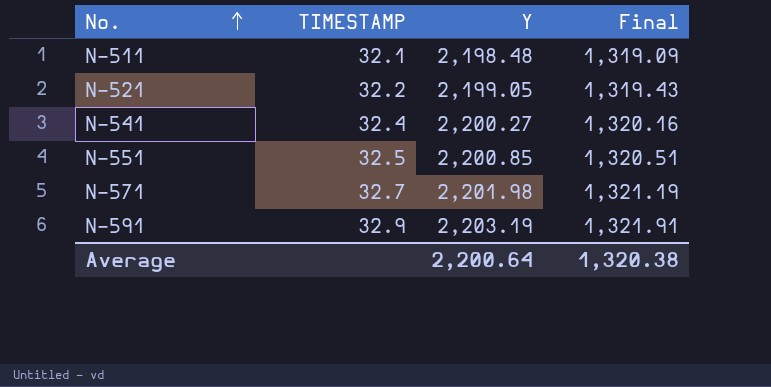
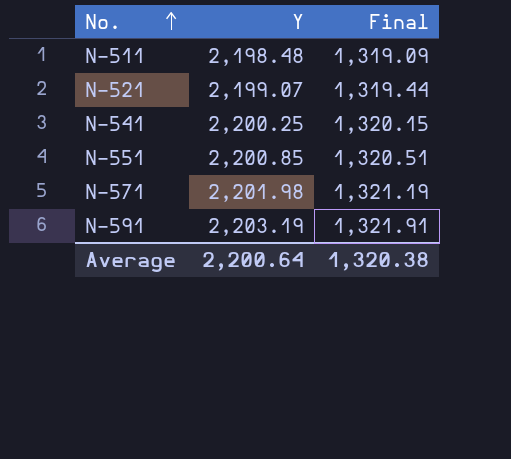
column TIMESTAMP | position: 2 -> none
N-521 | Y: 2,199.05 -> 2,199.07
N-521 | Final: 1,319.43 -> 1,319.44
N-541 | Y: 2,200.27 -> 2,200.25
N-541 | Final: 1,320.16 -> 1,320.15

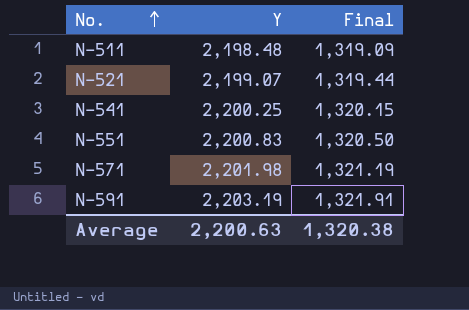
N-551 | Y: 2,200.85 -> 2,200.83
N-551 | Final: 1,320.51 -> 1,320.50
Average | Y: 2,200.64 -> 2,200.63

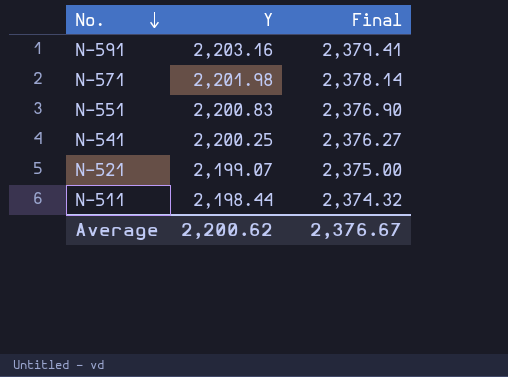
row order: No. ascending -> No. descending
column Final | formula: [Y] * 0.6 -> [Y] * 1.08
N-591 | Y: 2,203.19 -> 2,203.16
N-511 | Y: 2,198.48 -> 2,198.44
Average | Y: 2,200.63 -> 2,200.62
Average | Final: 1,320.38 -> 2,376.67

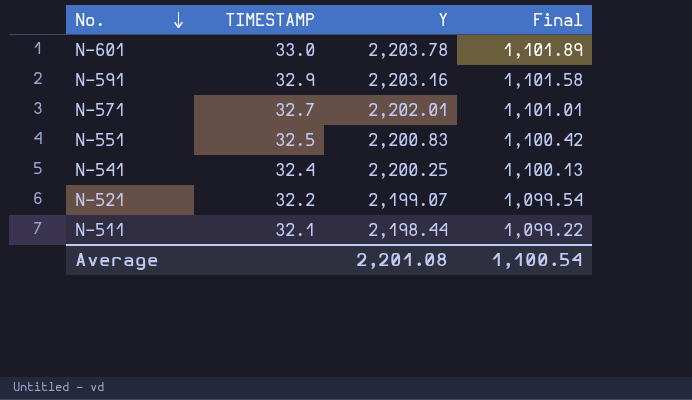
column TIMESTAMP | position: none -> 2
column Final | formula: [Y] * 1.08 -> [Y] * 0.5
row N-601: none -> 33.0 | 2,203.78 | 1,101.89
N-571 | Y: 2,201.98 -> 2,202.01
Average | Y: 2,200.62 -> 2,201.08
Average | Final: 2,376.67 -> 1,100.54

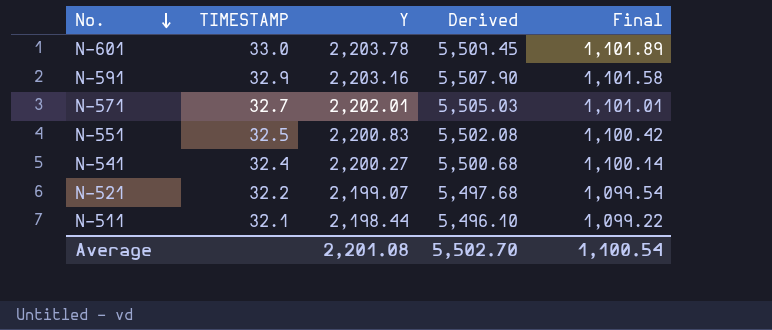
column Derived | formula: none -> [Y] * 2.5
N-541 | Y: 2,200.25 -> 2,200.27
N-541 | Final: 1,100.13 -> 1,100.14

